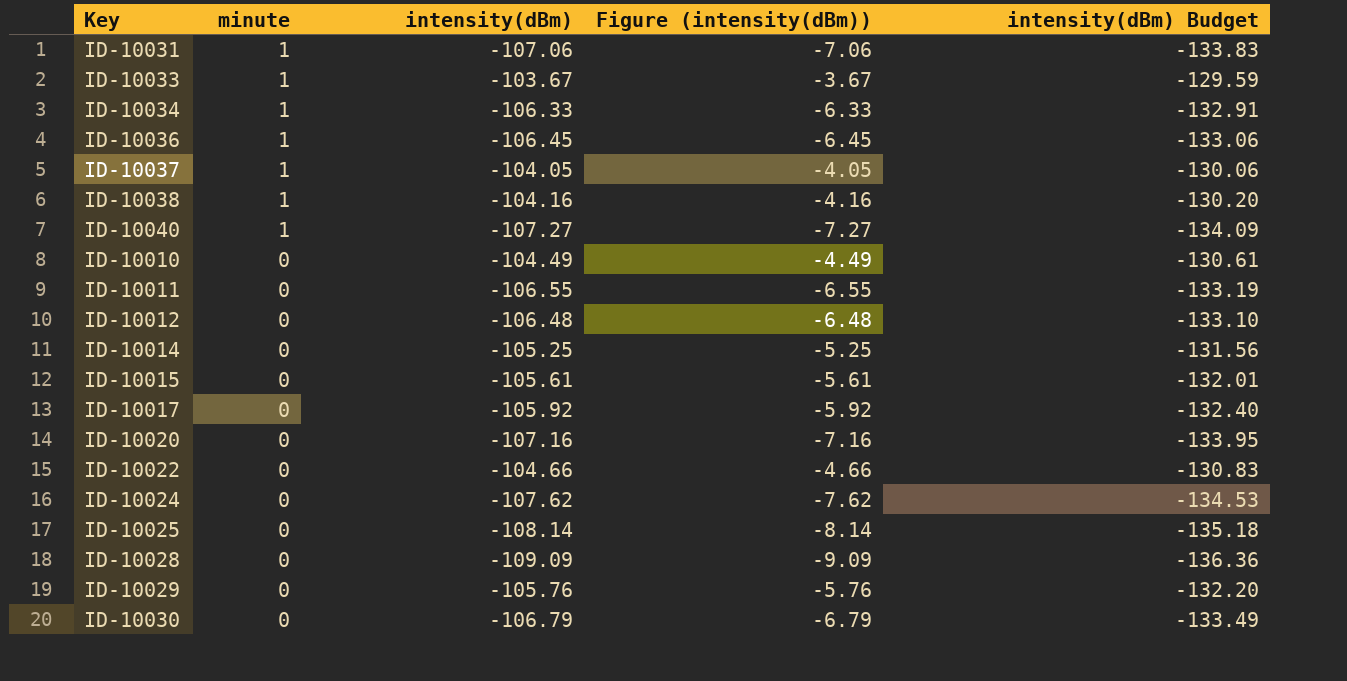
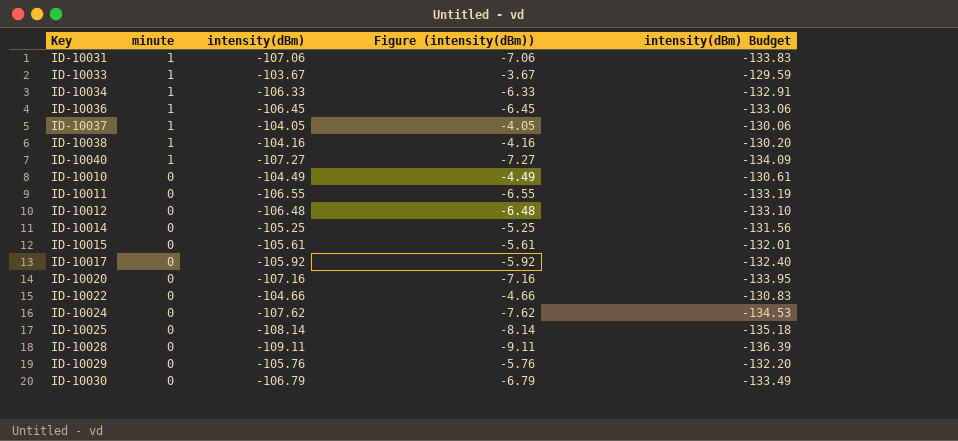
ID-10028 | intensity(dBm): -109.09 -> -109.11
ID-10028 | Figure (intensity(dBm)): -9.09 -> -9.11
ID-10028 | intensity(dBm) Budget: -136.36 -> -136.39

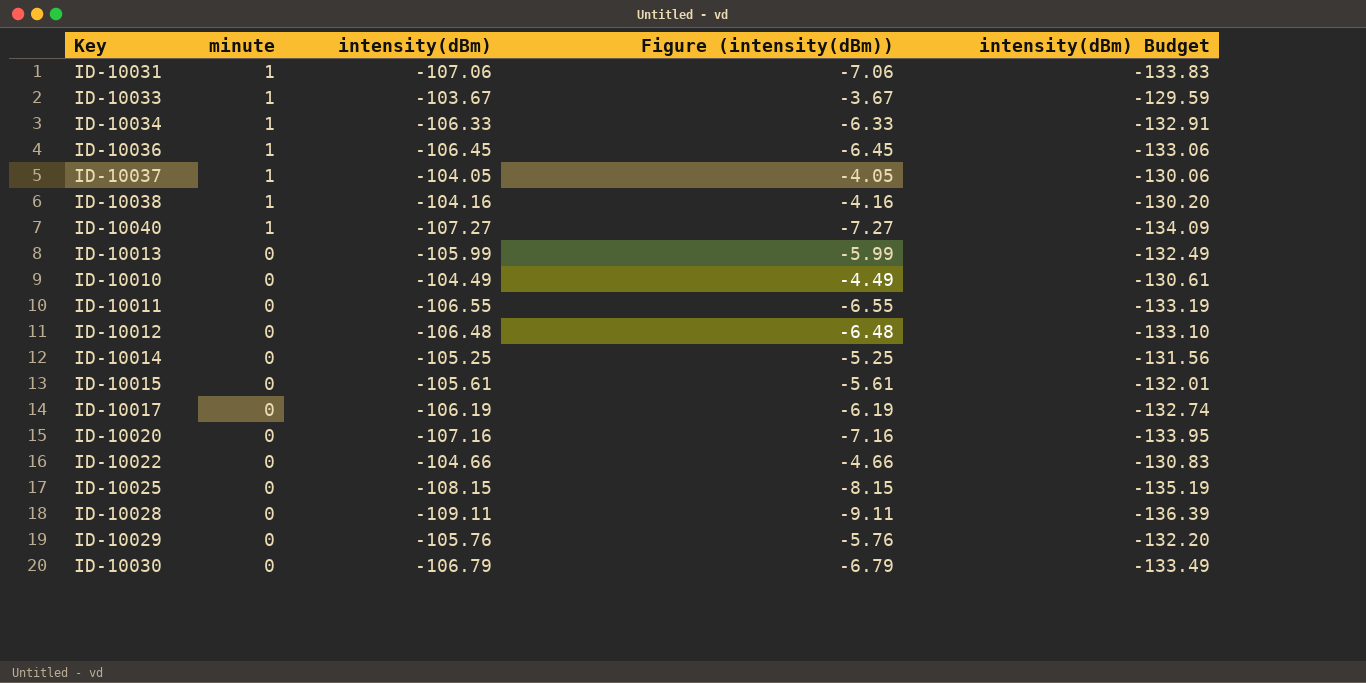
row ID-10024: 0 | -107.62 | -7.62 | -134.53 -> none
row ID-10013: none -> 0 | -105.99 | -5.99 | -132.49
ID-10017 | intensity(dBm): -105.92 -> -106.19
ID-10017 | Figure (intensity(dBm)): -5.92 -> -6.19
ID-10017 | intensity(dBm) Budget: -132.40 -> -132.74
ID-10025 | intensity(dBm): -108.14 -> -108.15
ID-10025 | Figure (intensity(dBm)): -8.14 -> -8.15
ID-10025 | intensity(dBm) Budget: -135.18 -> -135.19

